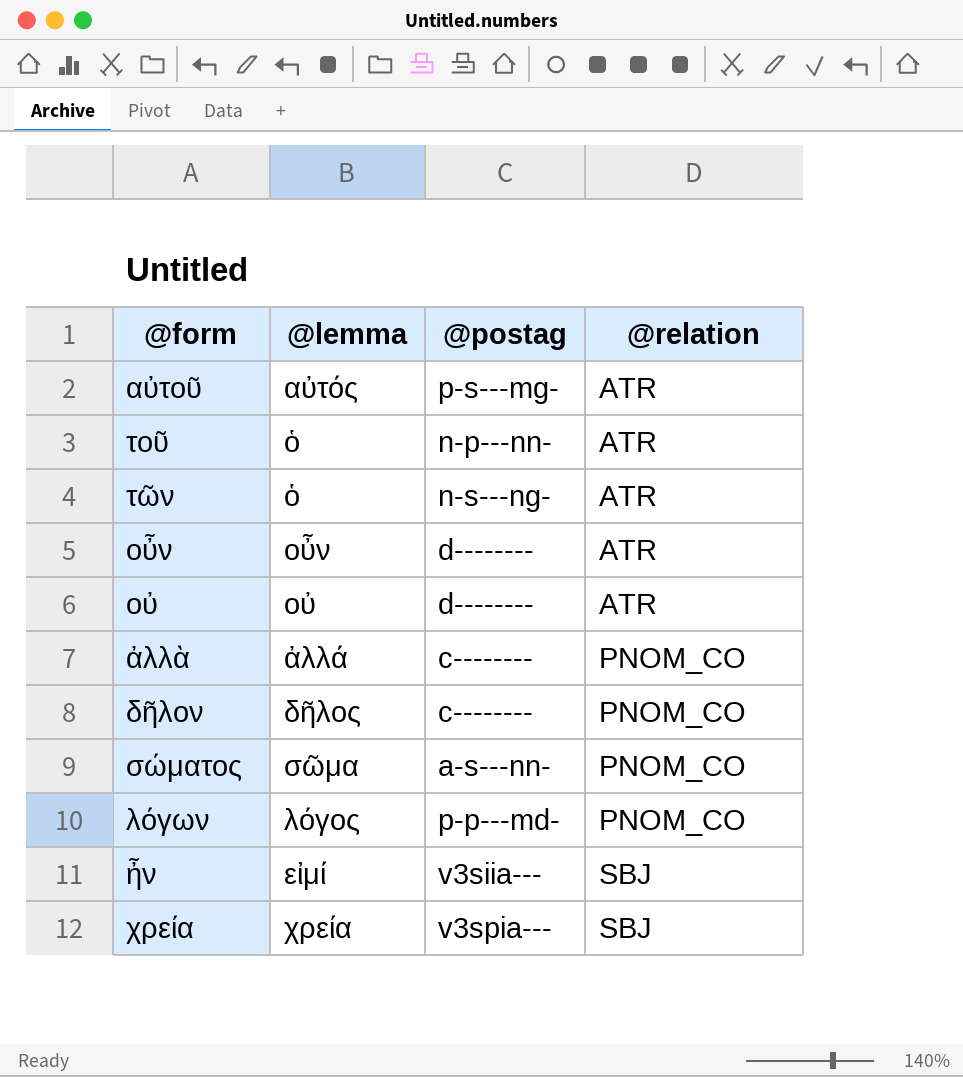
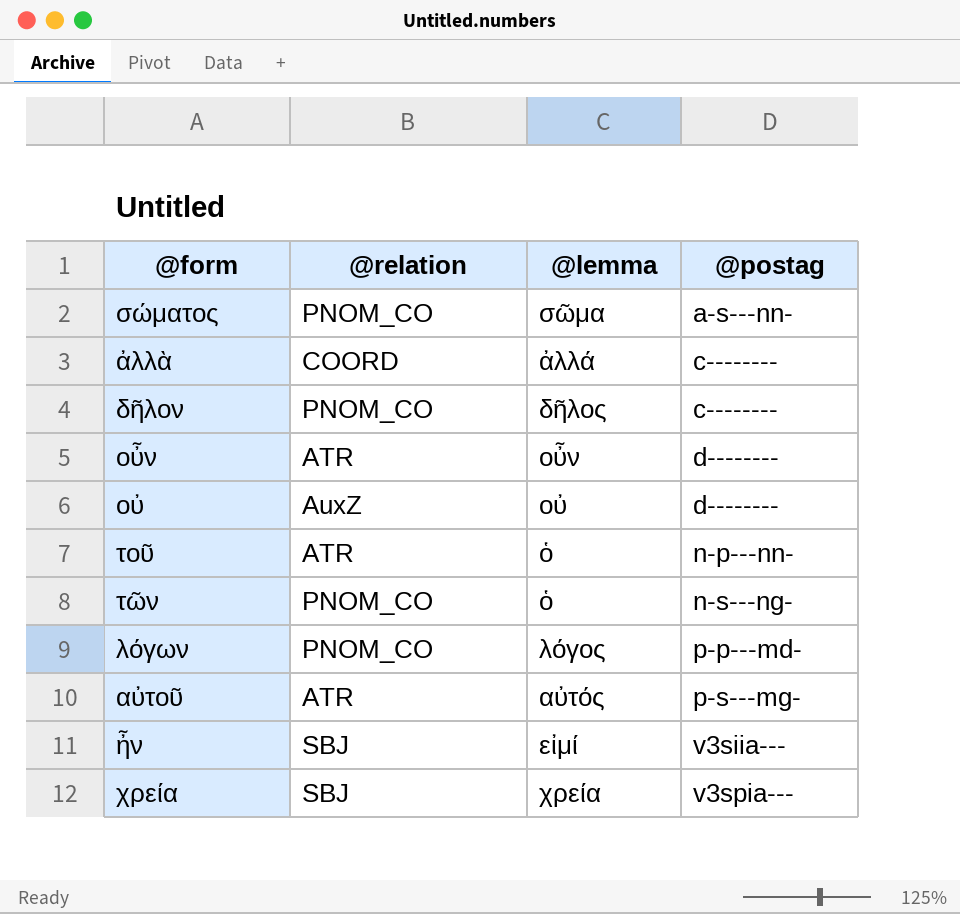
row order: @relation ascending -> @postag ascending
column @relation | position: 4 -> 2
ἀλλὰ | @relation: PNOM_CO -> COORD
οὐ | @relation: ATR -> AuxZ
τῶν | @relation: ATR -> PNOM_CO

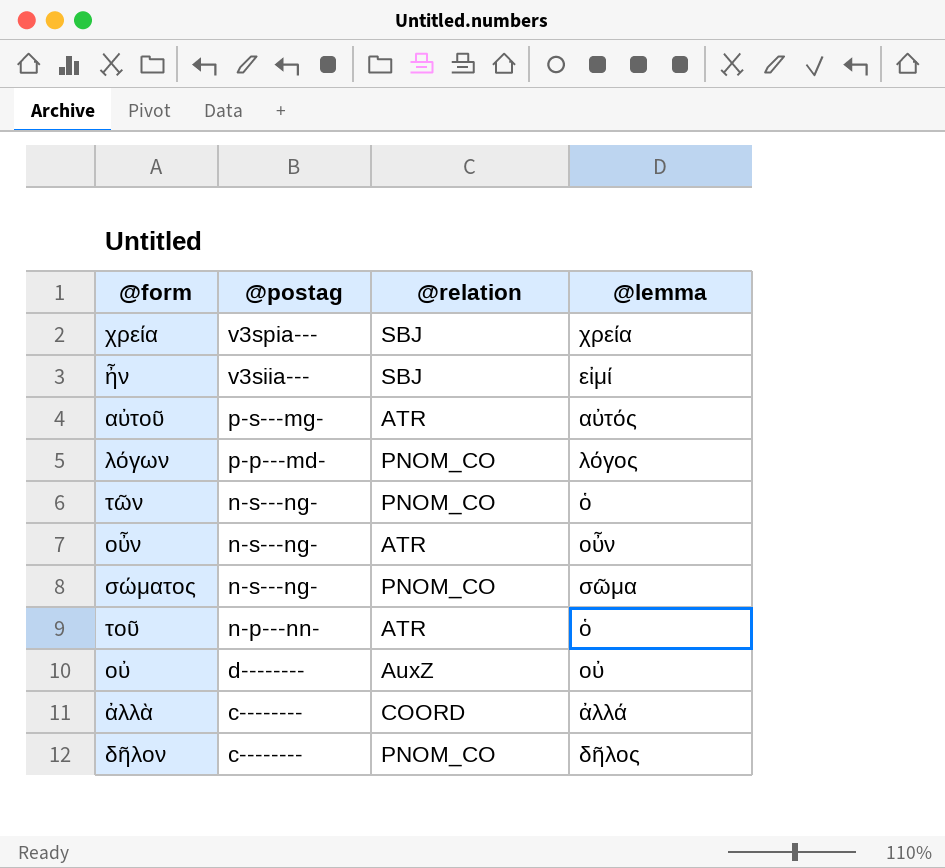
row order: @postag ascending -> @postag descending
column @postag | position: 4 -> 2
οὖν | @postag: d-------- -> n-s---ng-
σώματος | @postag: a-s---nn- -> n-s---ng-

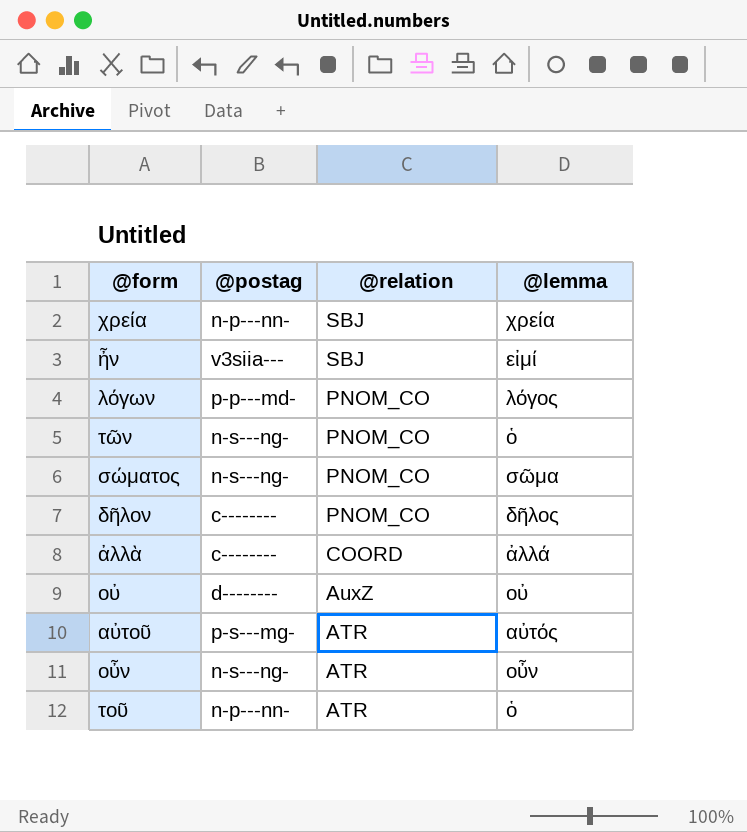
row order: @postag descending -> @relation descending
χρεία | @postag: v3spia--- -> n-p---nn-

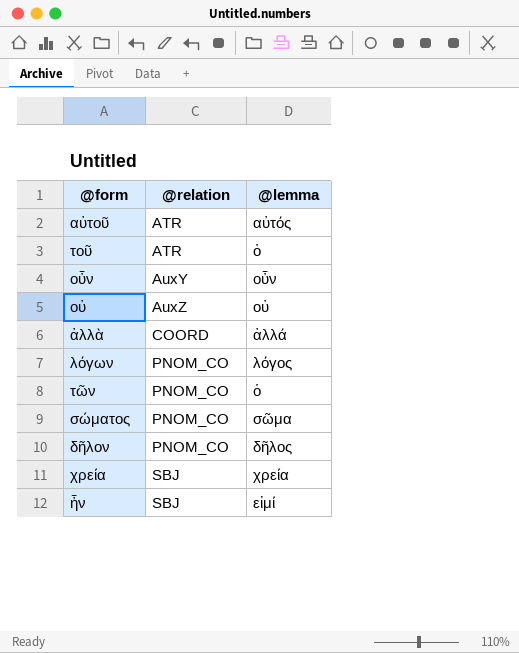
row order: @relation descending -> @relation ascending
column @postag | position: 2 -> none
οὖν | @relation: ATR -> AuxY

